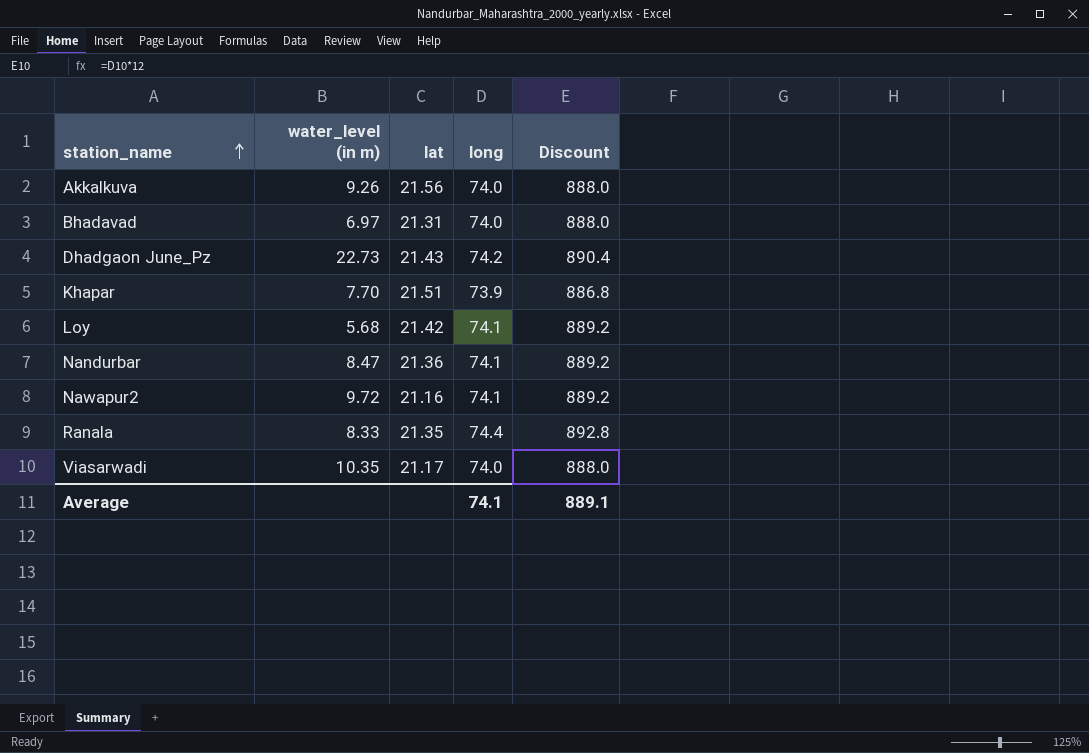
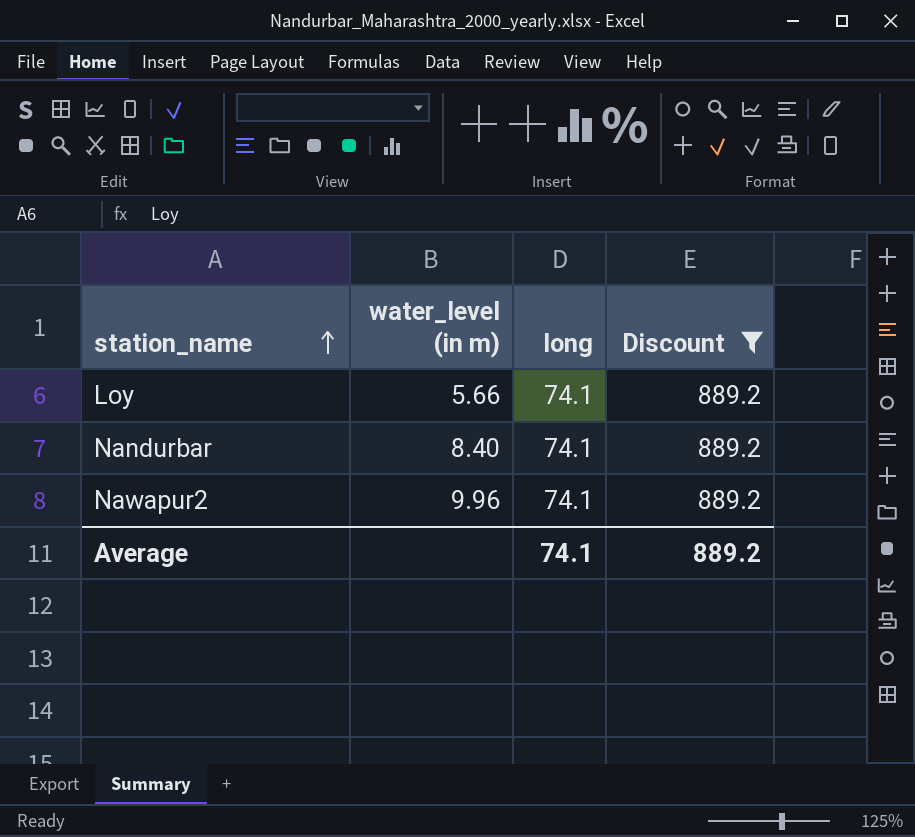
filter: none -> Discount = 889.2
column lat | position: 3 -> none
Loy | water_level (in m): 5.68 -> 5.66
Nandurbar | water_level (in m): 8.47 -> 8.40
Nawapur2 | water_level (in m): 9.72 -> 9.96
Average | Discount: 889.1 -> 889.2

